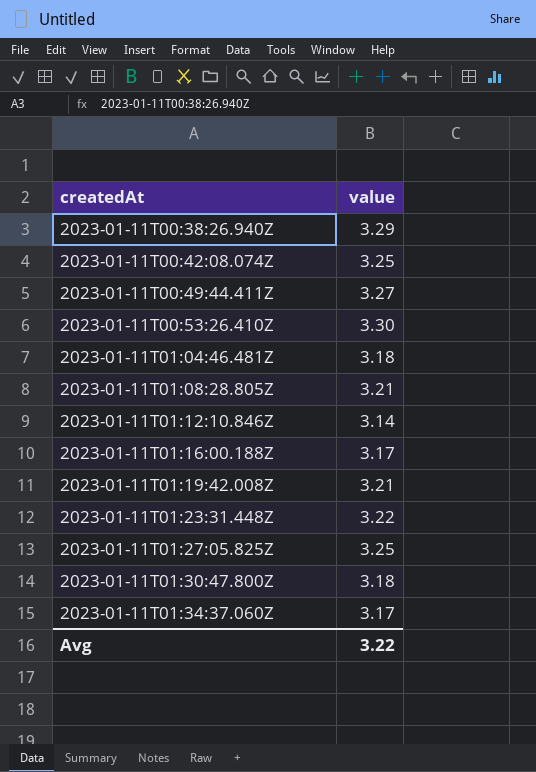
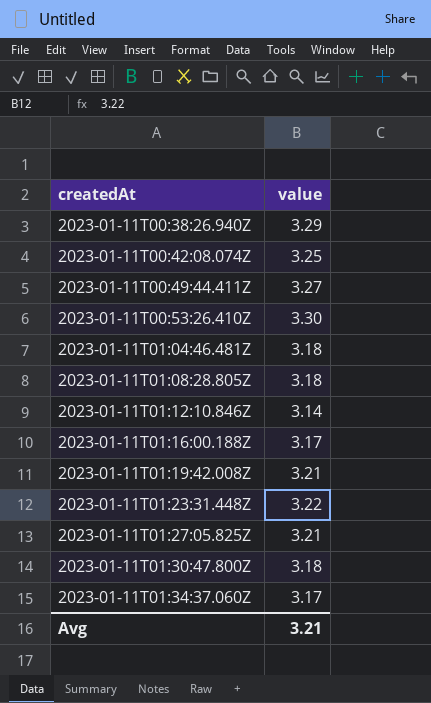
2023-01-11T01:08:28.805Z | value: 3.21 -> 3.18
2023-01-11T01:27:05.825Z | value: 3.25 -> 3.21
Avg | value: 3.22 -> 3.21

